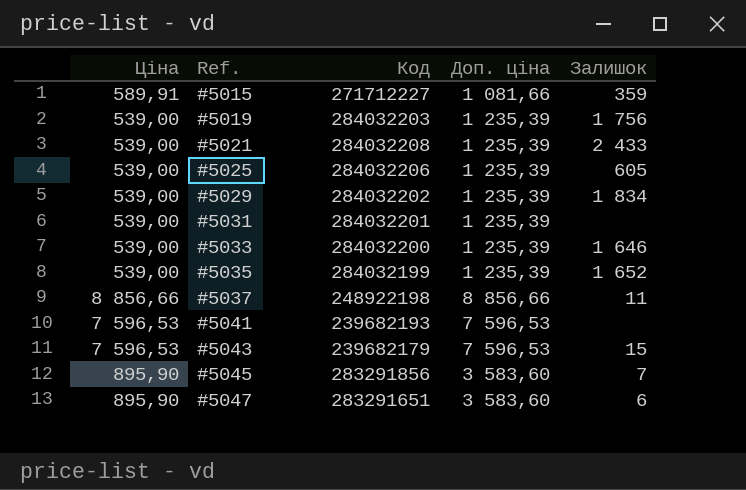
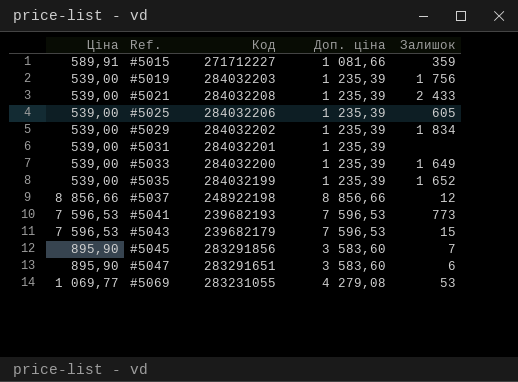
#5033 | Залишок: 1 646 -> 1 649
#5037 | Залишок: 11 -> 12
#5041 | Залишок: none -> 773
row #5069: none -> 1 069,77 | 283231055 | 4 279,08 | 53

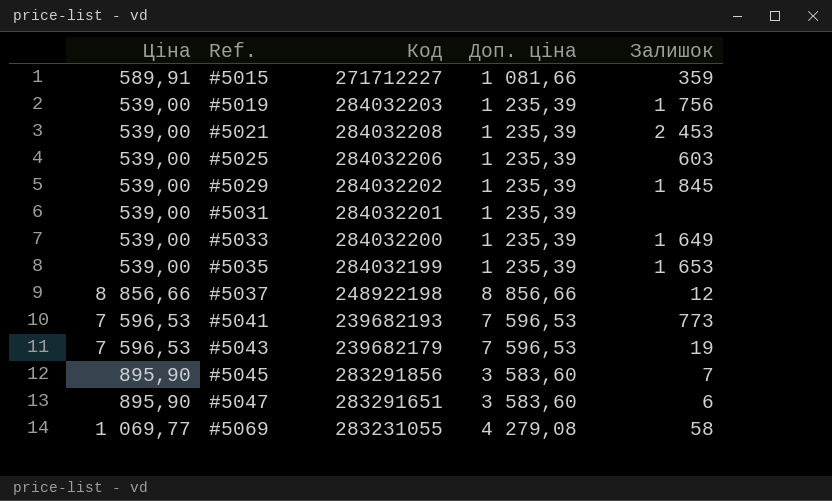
#5021 | Залишок: 2 433 -> 2 453
#5025 | Залишок: 605 -> 603
#5029 | Залишок: 1 834 -> 1 845
#5035 | Залишок: 1 652 -> 1 653
#5043 | Залишок: 15 -> 19
#5069 | Залишок: 53 -> 58

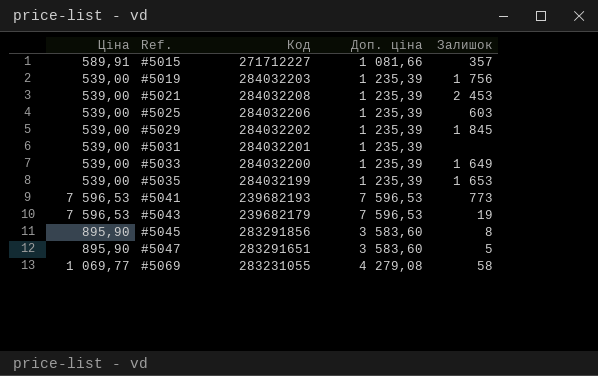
row #5037: 8 856,66 | 248922198 | 8 856,66 | 12 -> none
#5015 | Залишок: 359 -> 357
#5045 | Залишок: 7 -> 8
#5047 | Залишок: 6 -> 5

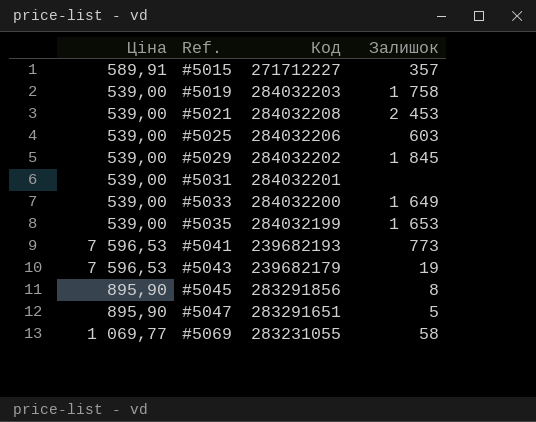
column Доп. ціна | position: 4 -> none
#5019 | Залишок: 1 756 -> 1 758

